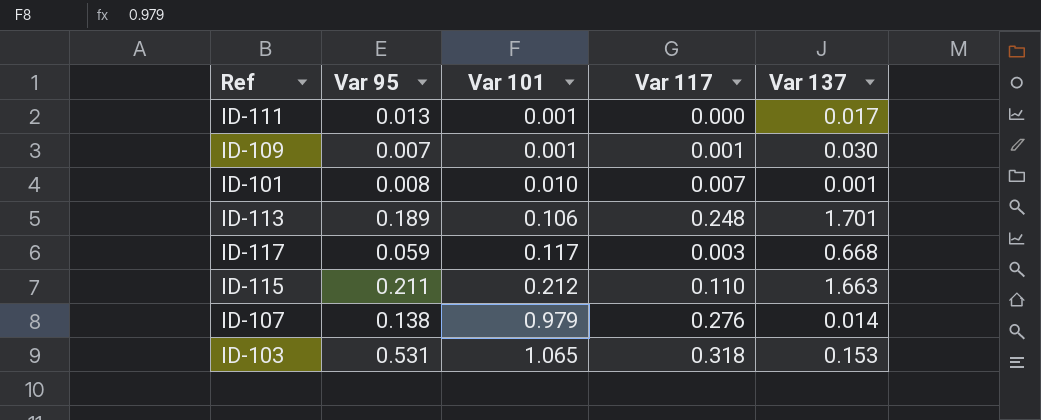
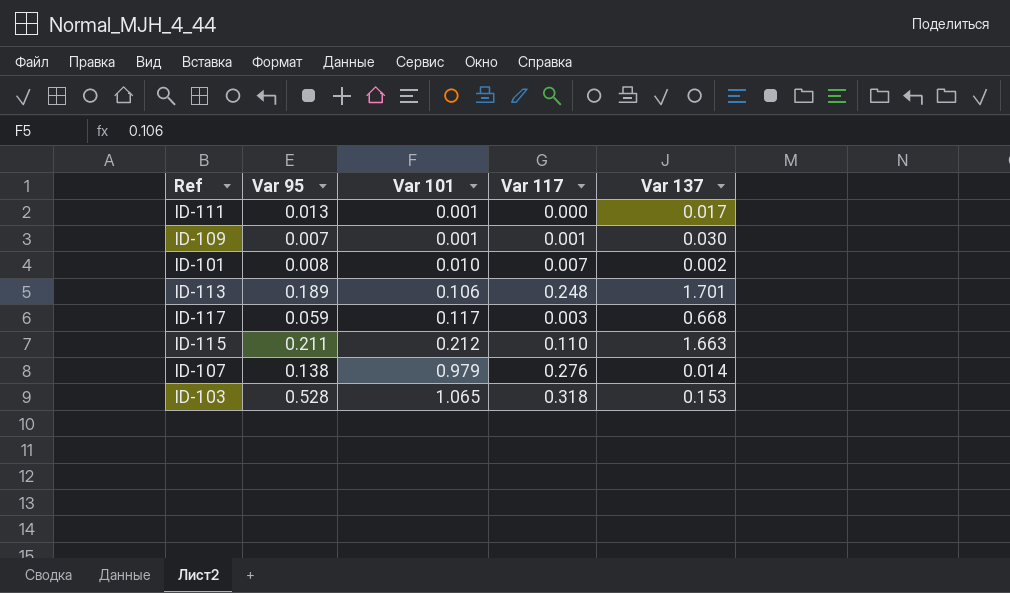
ID-101 | Var 137: 0.001 -> 0.002
ID-103 | Var 95: 0.531 -> 0.528

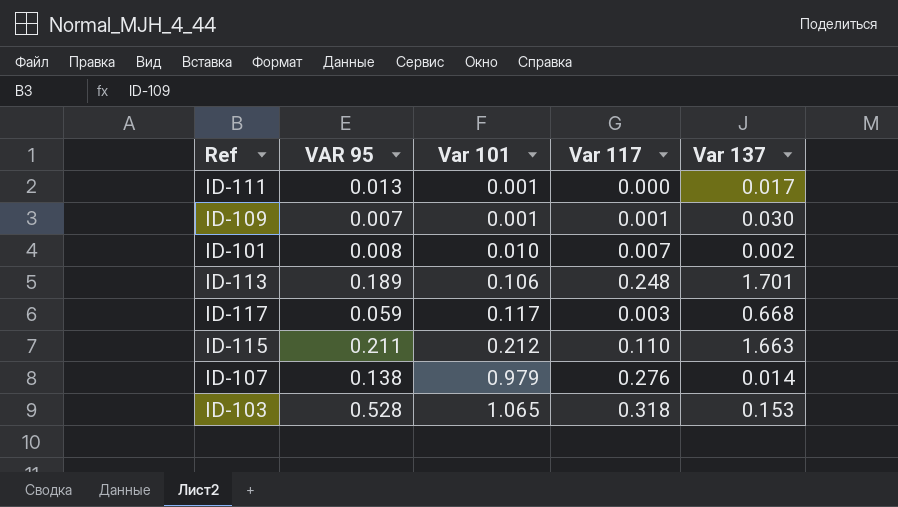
column name: Var 95 -> VAR 95

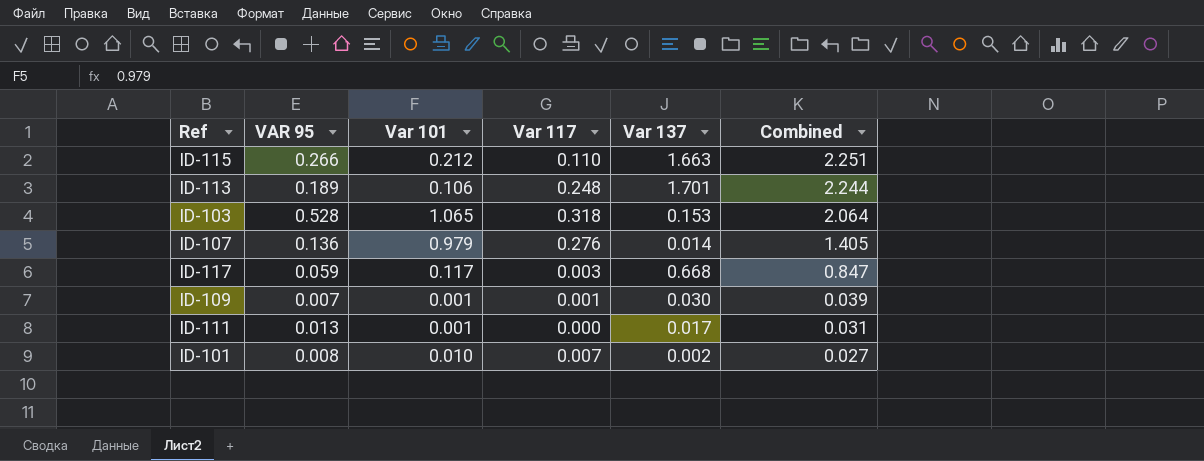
row order: Var 101 ascending -> Combined descending
column Combined | formula: none -> [VAR 95] + [Var 101] + [Var 117] + [Var 137]
ID-115 | VAR 95: 0.211 -> 0.266
ID-107 | VAR 95: 0.138 -> 0.136

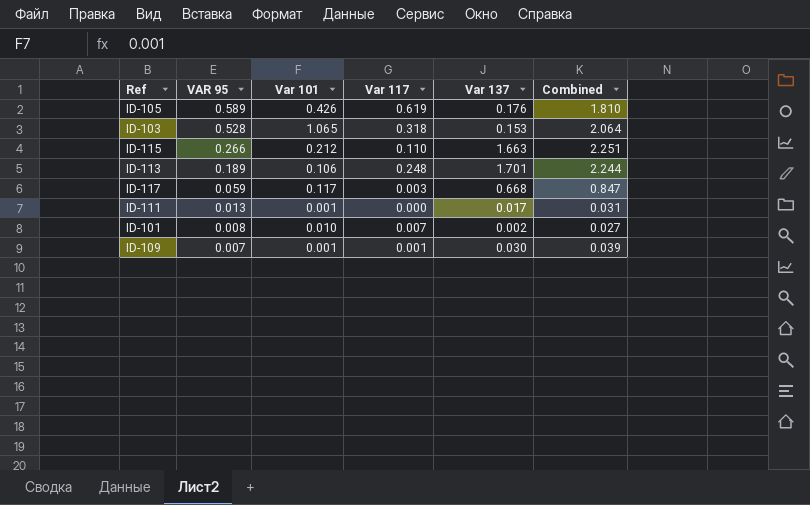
row order: Combined descending -> VAR 95 descending
row ID-107: 0.136 | 0.979 | 0.276 | 0.014 | 1.405 -> none
row ID-105: none -> 0.589 | 0.426 | 0.619 | 0.176 | 1.810

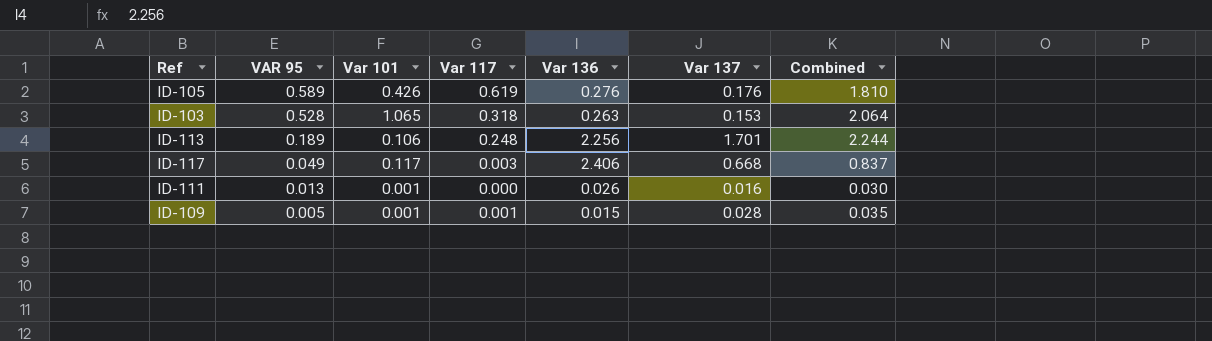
column Var 136 | position: none -> 5
row ID-115: 0.266 | 0.212 | 0.110 | 1.663 | 2.251 -> none
row ID-101: 0.008 | 0.010 | 0.007 | 0.002 | 0.027 -> none
ID-117 | VAR 95: 0.059 -> 0.049
ID-117 | Combined: 0.847 -> 0.837
ID-111 | Var 137: 0.017 -> 0.016
ID-111 | Combined: 0.031 -> 0.030
ID-109 | VAR 95: 0.007 -> 0.005
ID-109 | Var 137: 0.030 -> 0.028
ID-109 | Combined: 0.039 -> 0.035

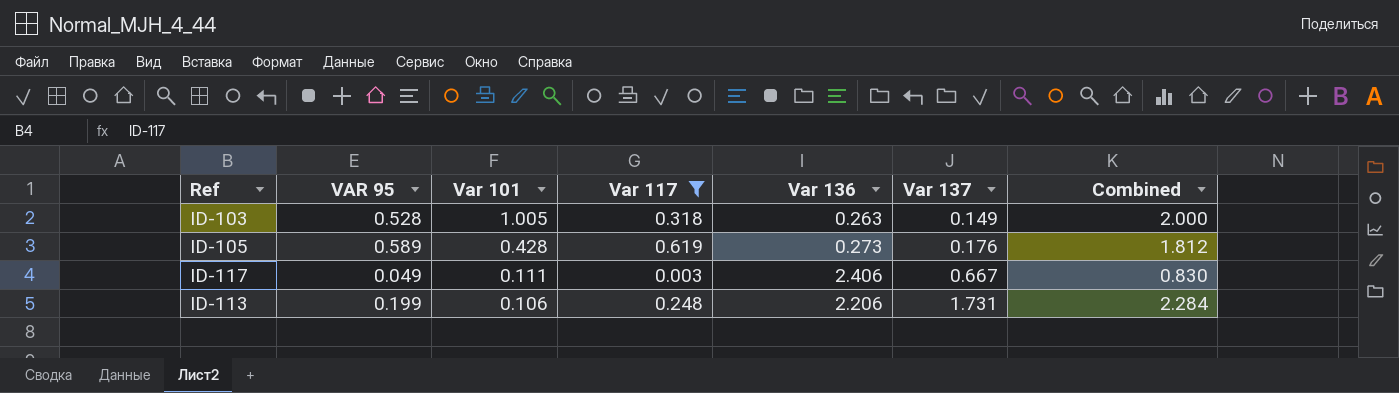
filter: none -> Var 117 >= 0.003
row order: VAR 95 descending -> Var 101 descending
ID-103 | Var 101: 1.065 -> 1.005
ID-103 | Var 137: 0.153 -> 0.149
ID-103 | Combined: 2.064 -> 2.000
ID-105 | Var 101: 0.426 -> 0.428
ID-105 | Var 136: 0.276 -> 0.273
ID-105 | Combined: 1.810 -> 1.812
ID-117 | Var 101: 0.117 -> 0.111
ID-117 | Var 137: 0.668 -> 0.667
ID-117 | Combined: 0.837 -> 0.830
ID-113 | VAR 95: 0.189 -> 0.199
ID-113 | Var 136: 2.256 -> 2.206
ID-113 | Var 137: 1.701 -> 1.731
ID-113 | Combined: 2.244 -> 2.284

